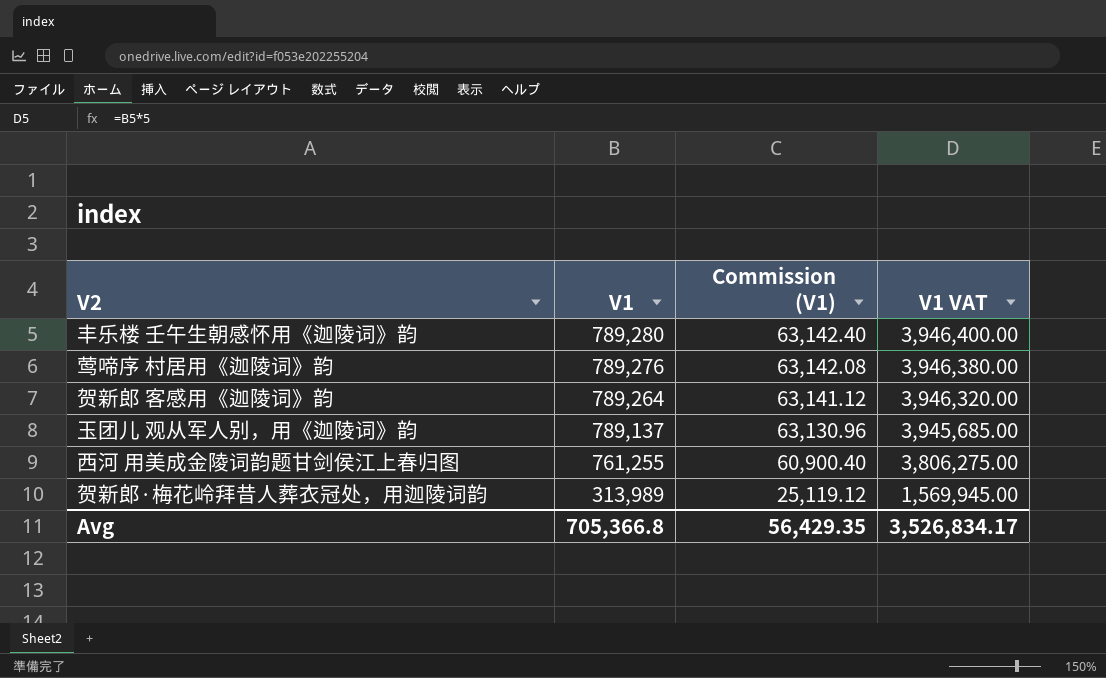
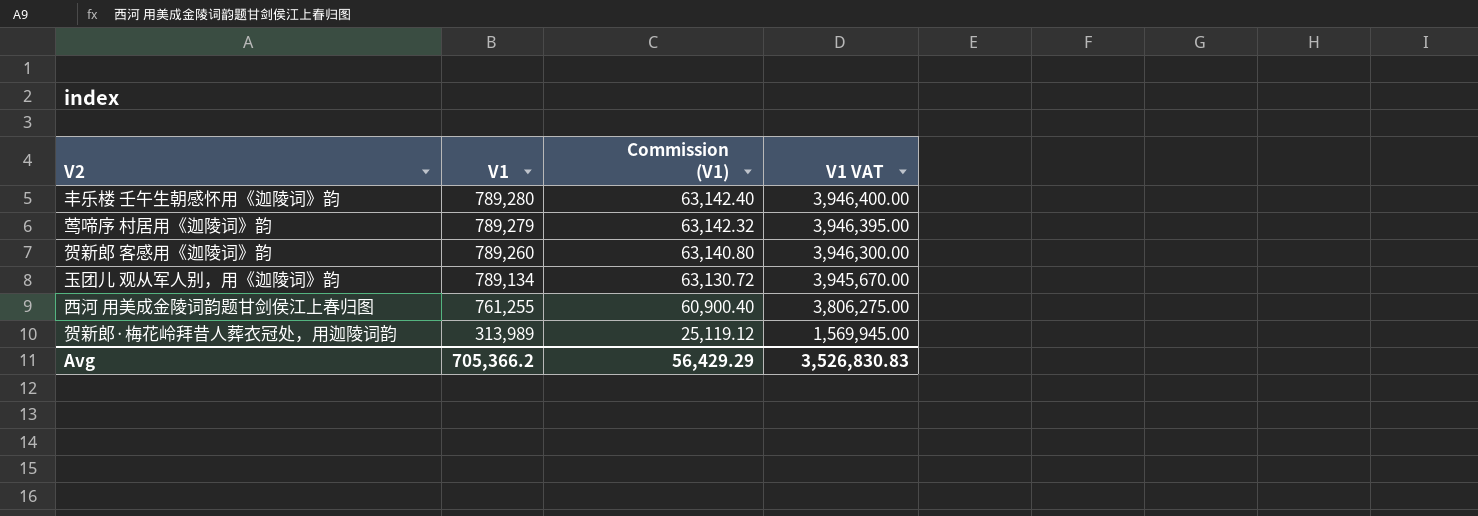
莺啼序 村居用《迦陵词》韵 | V1: 789,276 -> 789,279
莺啼序 村居用《迦陵词》韵 | Commission (V1): 63,142.08 -> 63,142.32
莺啼序 村居用《迦陵词》韵 | V1 VAT: 3,946,380.00 -> 3,946,395.00
贺新郎 客感用《迦陵词》韵 | V1: 789,264 -> 789,260
贺新郎 客感用《迦陵词》韵 | Commission (V1): 63,141.12 -> 63,140.80
贺新郎 客感用《迦陵词》韵 | V1 VAT: 3,946,320.00 -> 3,946,300.00
玉团儿 观从军人别，用《迦陵词》韵 | V1: 789,137 -> 789,134
玉团儿 观从军人别，用《迦陵词》韵 | Commission (V1): 63,130.96 -> 63,130.72
玉团儿 观从军人别，用《迦陵词》韵 | V1 VAT: 3,945,685.00 -> 3,945,670.00
Avg | V1: 705,366.8 -> 705,366.2
Avg | Commission (V1): 56,429.35 -> 56,429.29
Avg | V1 VAT: 3,526,834.17 -> 3,526,830.83

